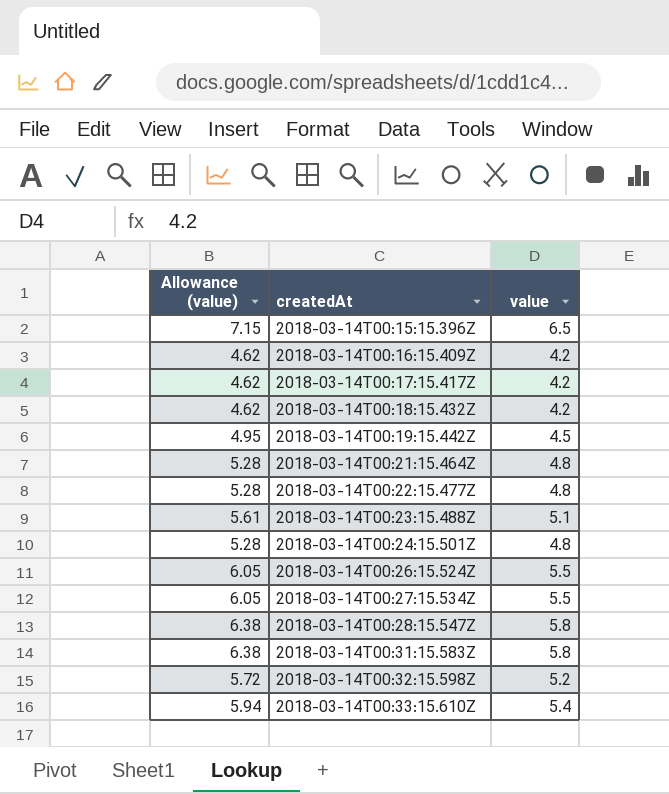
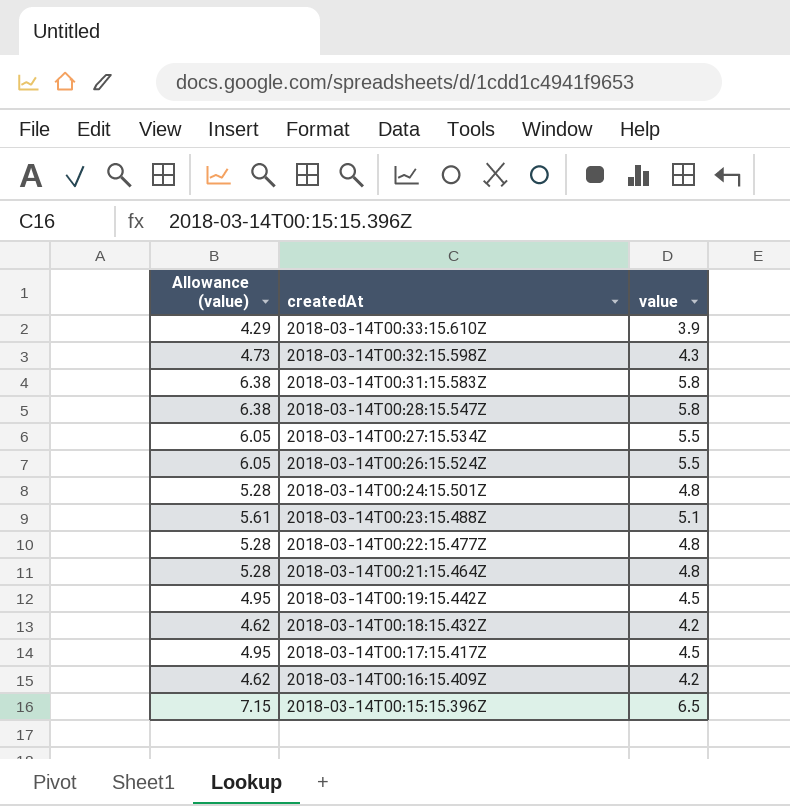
row order: createdAt ascending -> createdAt descending
2018-03-14T00:33:15.610Z | Allowance (value): 5.94 -> 4.29
2018-03-14T00:33:15.610Z | value: 5.4 -> 3.9
2018-03-14T00:32:15.598Z | Allowance (value): 5.72 -> 4.73
2018-03-14T00:32:15.598Z | value: 5.2 -> 4.3
2018-03-14T00:17:15.417Z | Allowance (value): 4.62 -> 4.95
2018-03-14T00:17:15.417Z | value: 4.2 -> 4.5

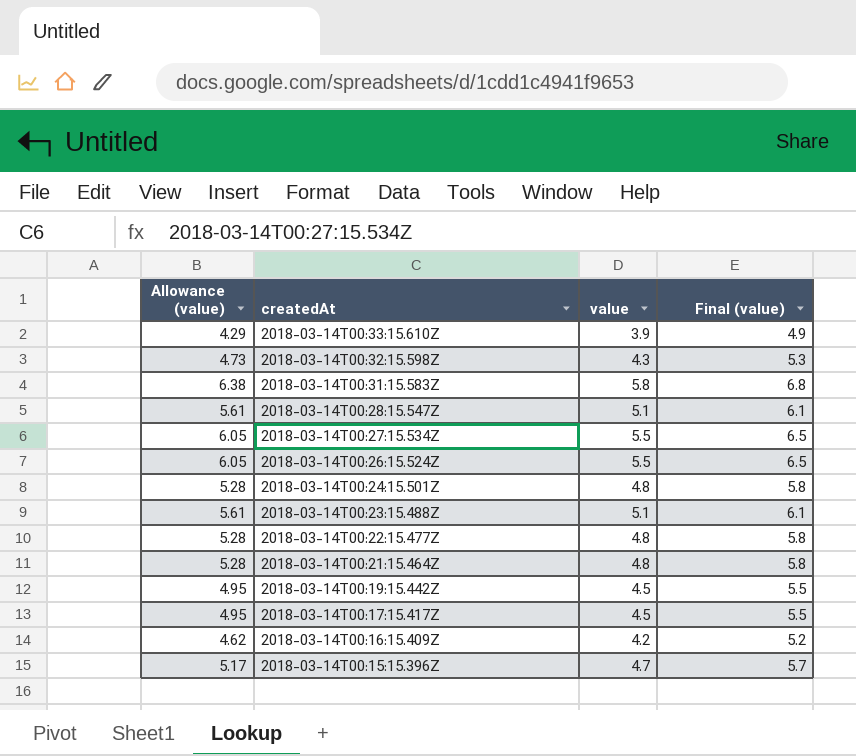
column Final (value) | formula: none -> [value] + 1
row 2018-03-14T00:18:15.432Z: 4.62 | 4.2 -> none
2018-03-14T00:28:15.547Z | Allowance (value): 6.38 -> 5.61
2018-03-14T00:28:15.547Z | value: 5.8 -> 5.1
2018-03-14T00:15:15.396Z | Allowance (value): 7.15 -> 5.17
2018-03-14T00:15:15.396Z | value: 6.5 -> 4.7

